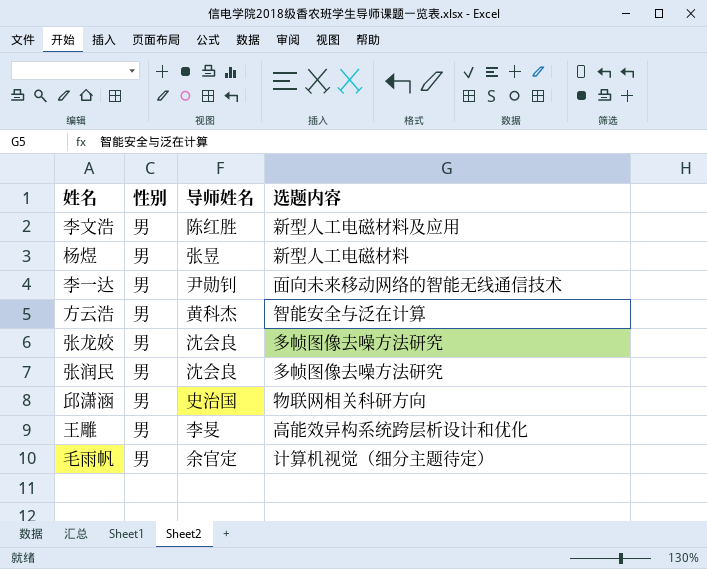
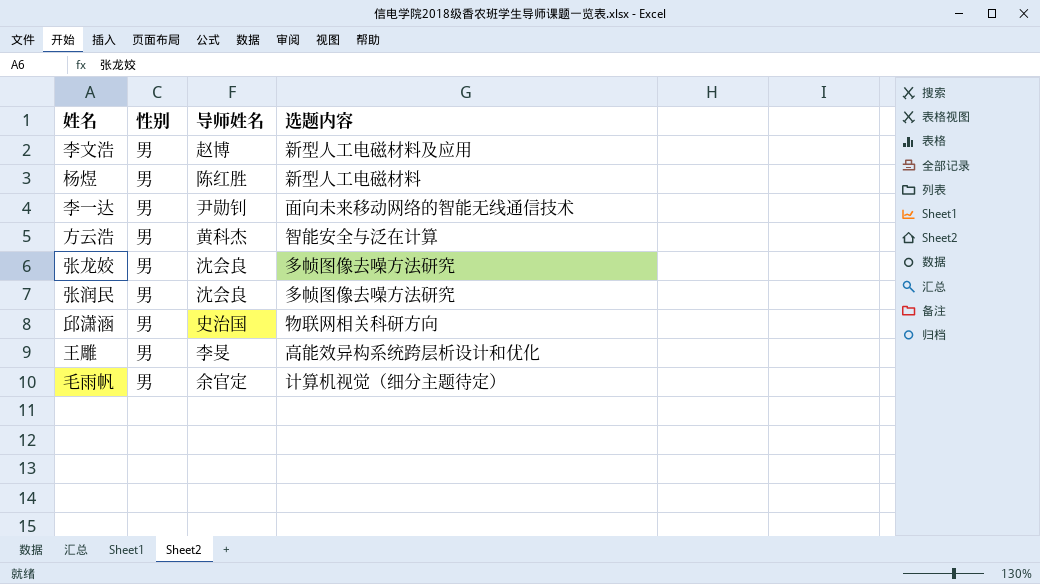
李文浩 | 导师姓名: 陈红胜 -> 赵博
杨煜 | 导师姓名: 张昱 -> 陈红胜

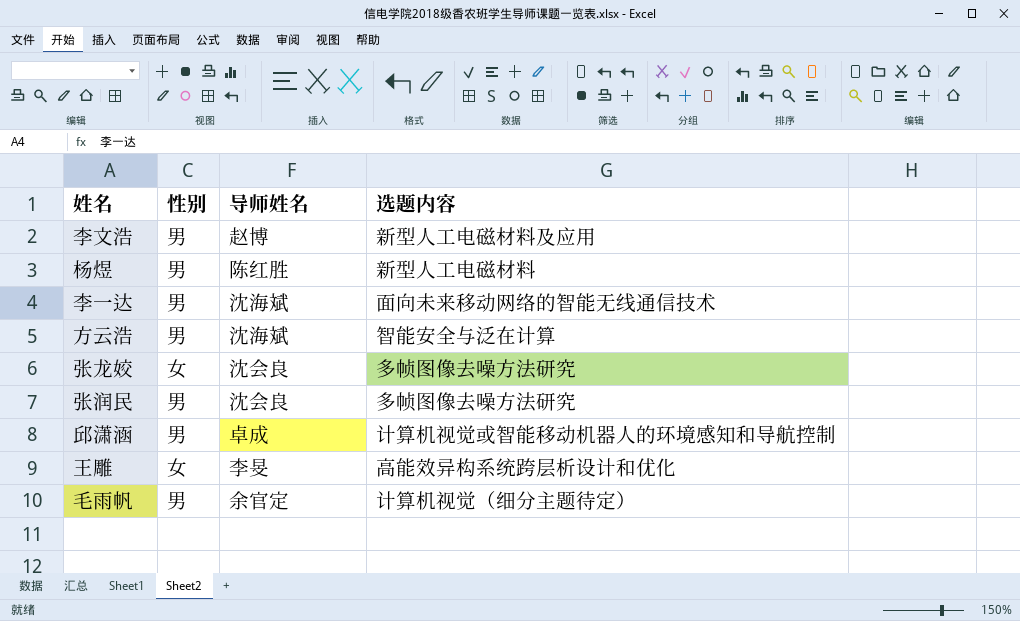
李一达 | 导师姓名: 尹勋钊 -> 沈海斌
方云浩 | 导师姓名: 黄科杰 -> 沈海斌
张龙姣 | 性别: 男 -> 女
邱潇涵 | 导师姓名: 史治国 -> 卓成
邱潇涵 | 选题内容: 物联网相关科研方向 -> 计算机视觉或智能移动机器人的环境感知和导航控制
王雕 | 性别: 男 -> 女

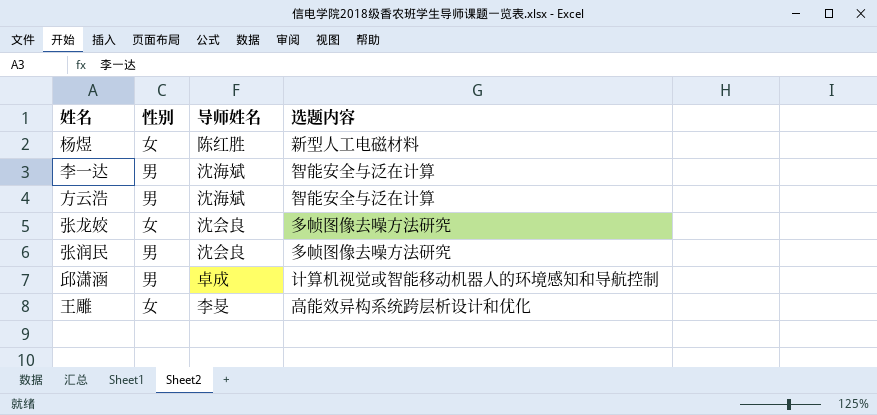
row 李文浩: 男 | 赵博 | 新型人工电磁材料及应用 -> none
row 毛雨帆: 男 | 余官定 | 计算机视觉（细分主题待定） -> none
杨煜 | 性别: 男 -> 女
李一达 | 选题内容: 面向未来移动网络的智能无线通信技术 -> 智能安全与泛在计算

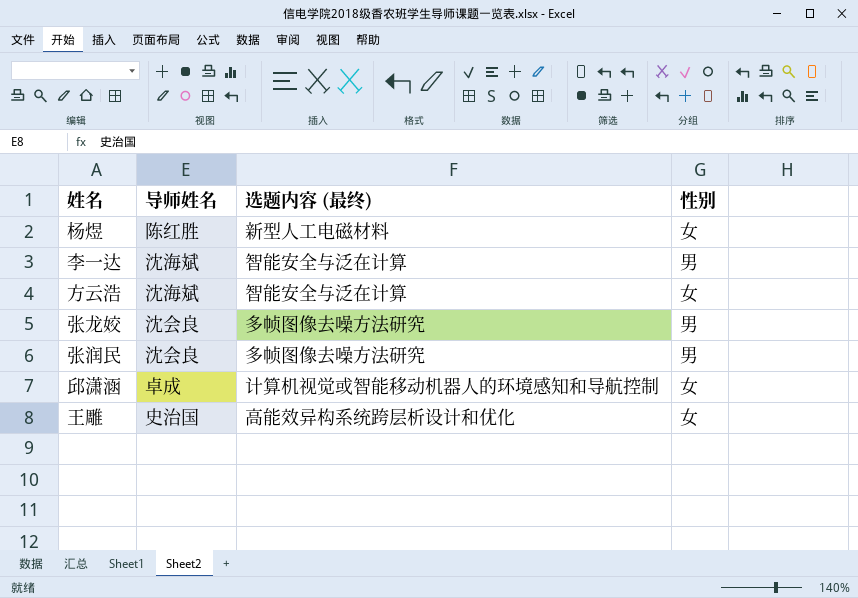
column name: 选题内容 -> 选题内容 (最终)
column 性别 | position: 2 -> 4
方云浩 | 性别: 男 -> 女
张龙姣 | 性别: 女 -> 男
邱潇涵 | 性别: 男 -> 女
王雕 | 导师姓名: 李旻 -> 史治国

